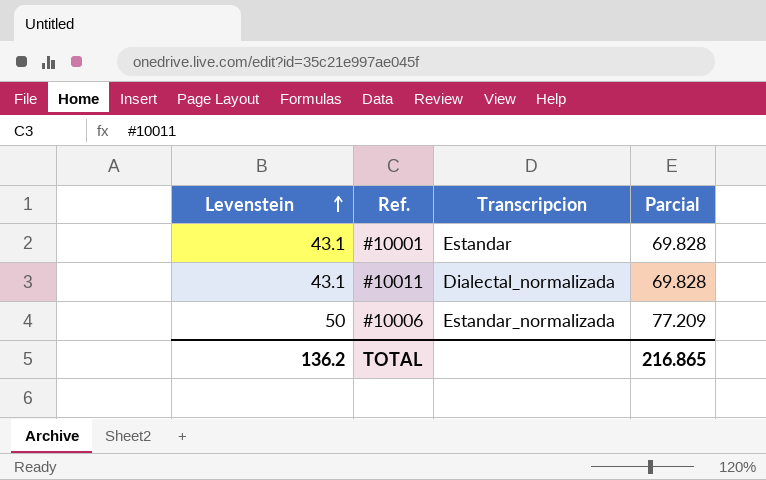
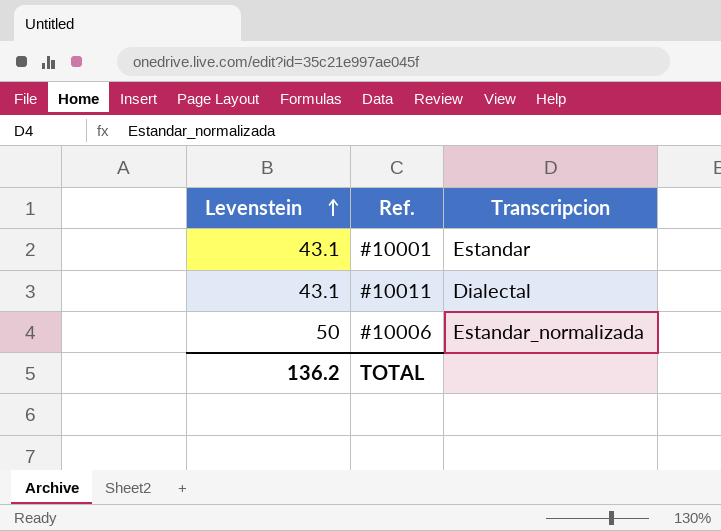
column Parcial | position: 4 -> none
#10011 | Transcripcion: Dialectal_normalizada -> Dialectal

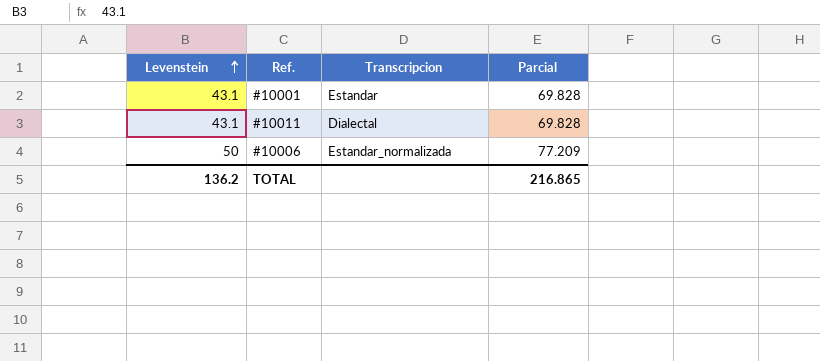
column Parcial | position: none -> 4

